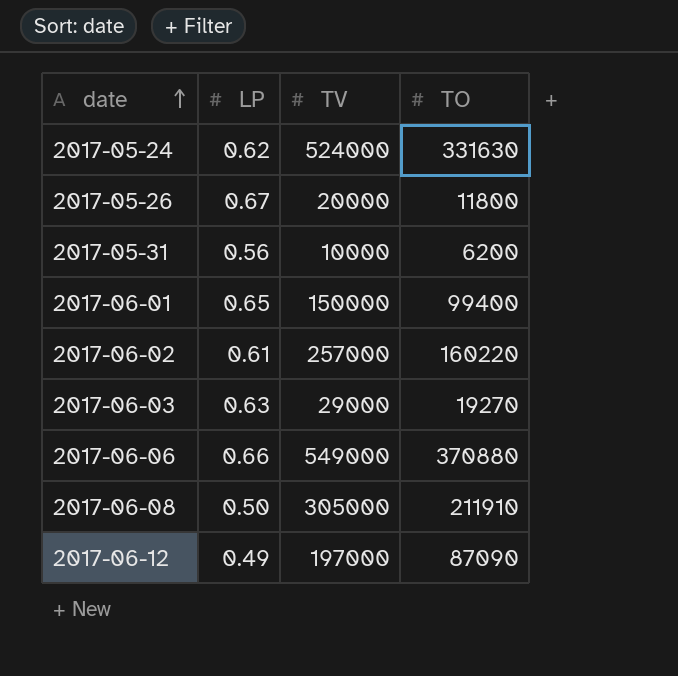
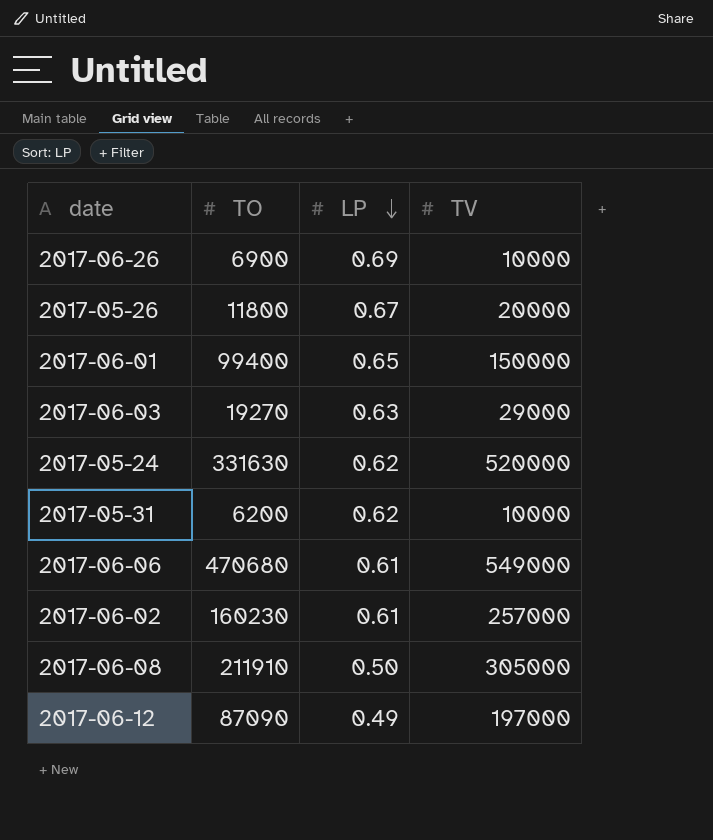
row order: date ascending -> LP descending
column TO | position: 4 -> 2
row 2017-06-26: none -> 6900 | 0.69 | 10000
2017-05-24 | TV: 524000 -> 520000
2017-05-31 | LP: 0.56 -> 0.62
2017-06-06 | TO: 370880 -> 470680
2017-06-06 | LP: 0.66 -> 0.61
2017-06-02 | TO: 160220 -> 160230

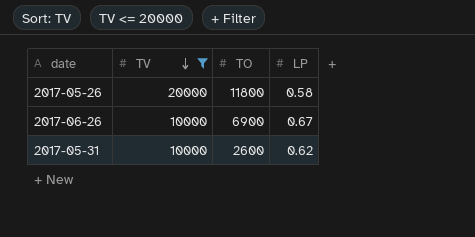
filter: none -> TV <= 20000
row order: LP descending -> TV descending
column TV | position: 4 -> 2
2017-05-26 | LP: 0.67 -> 0.58
2017-06-26 | LP: 0.69 -> 0.67
2017-05-31 | TO: 6200 -> 2600

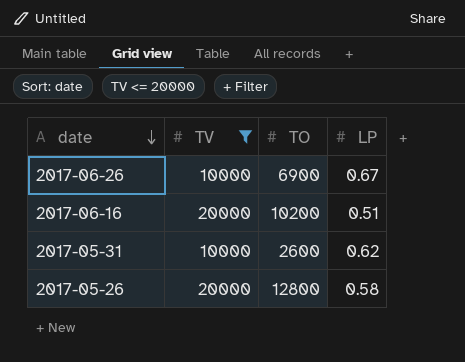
row order: TV descending -> date descending
row 2017-06-16: none -> 20000 | 10200 | 0.51
2017-05-26 | TO: 11800 -> 12800

